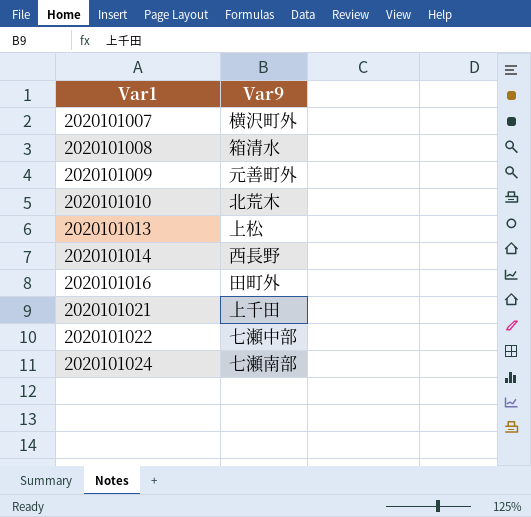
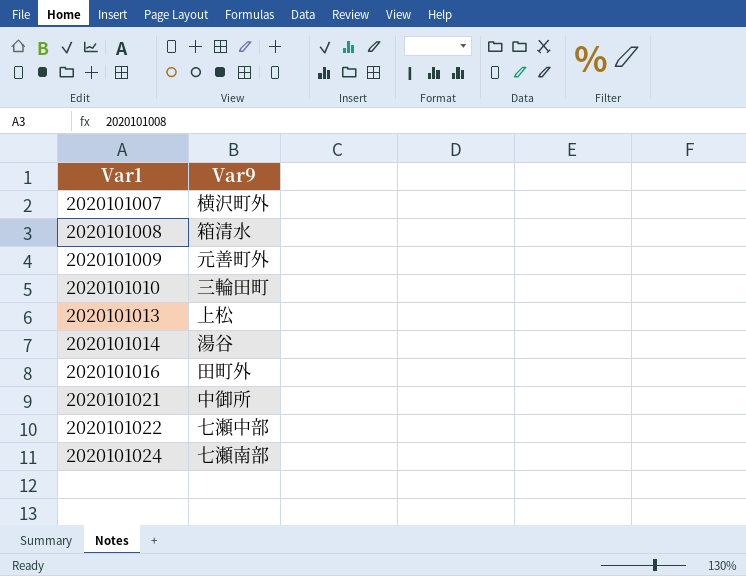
2020101010 | Var9: 北荒木 -> 三輪田町
2020101014 | Var9: 西長野 -> 湯谷
2020101021 | Var9: 上千田 -> 中御所

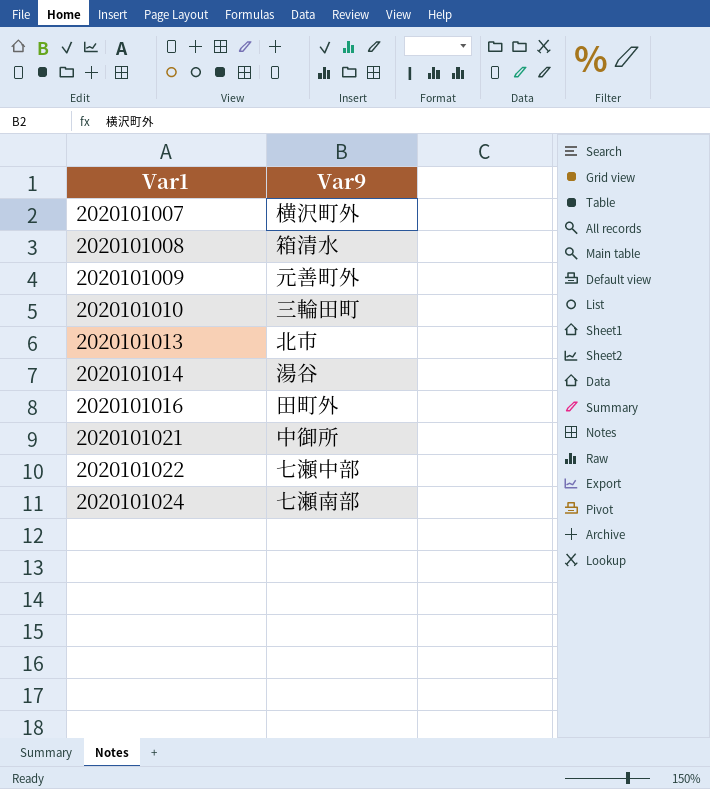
2020101013 | Var9: 上松 -> 北市

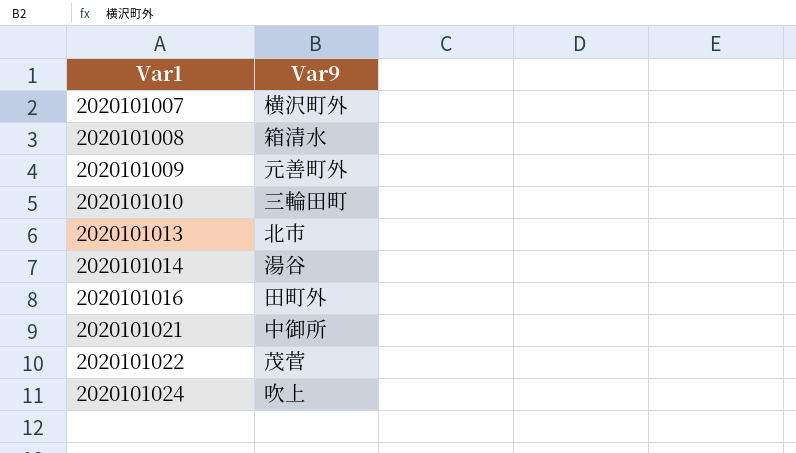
2020101022 | Var9: 七瀬中部 -> 茂菅
2020101024 | Var9: 七瀬南部 -> 吹上

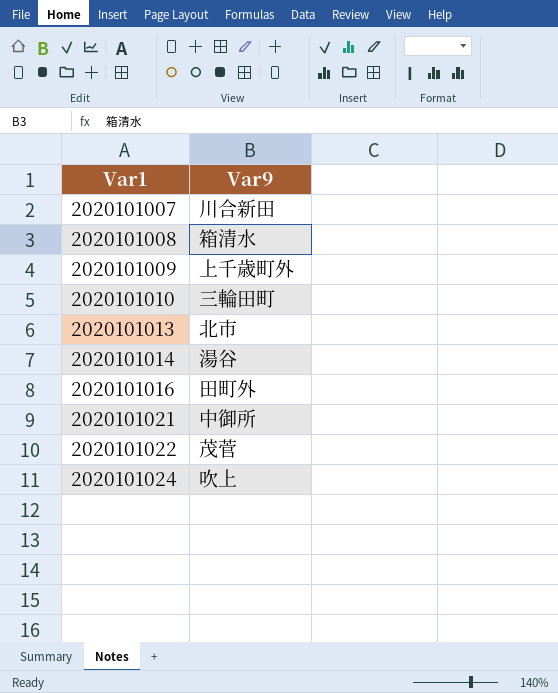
2020101007 | Var9: 横沢町外 -> 川合新田
2020101009 | Var9: 元善町外 -> 上千歳町外

